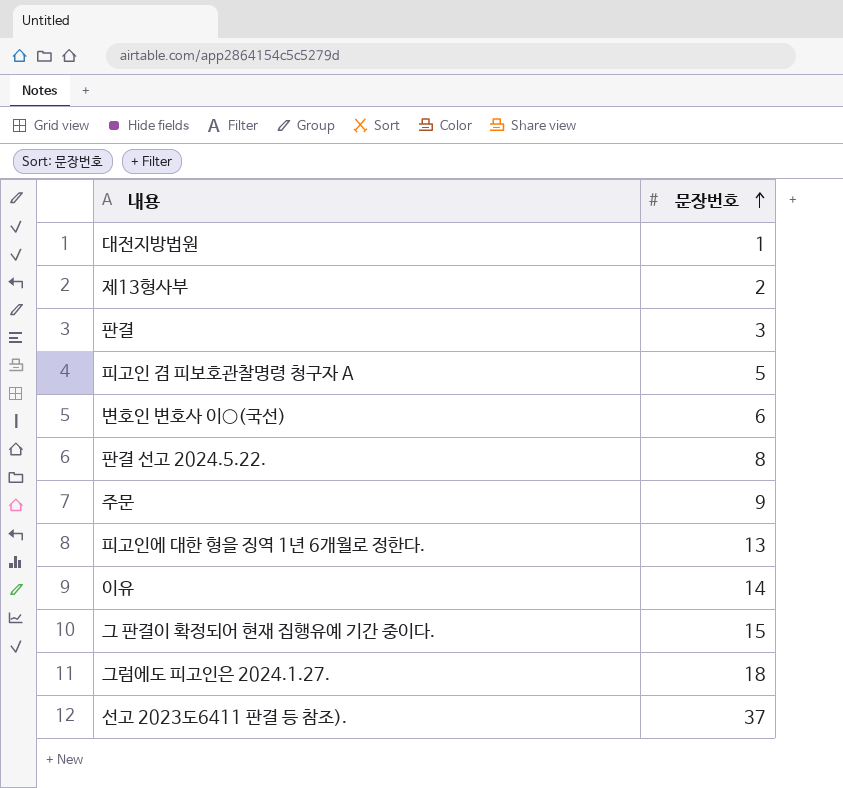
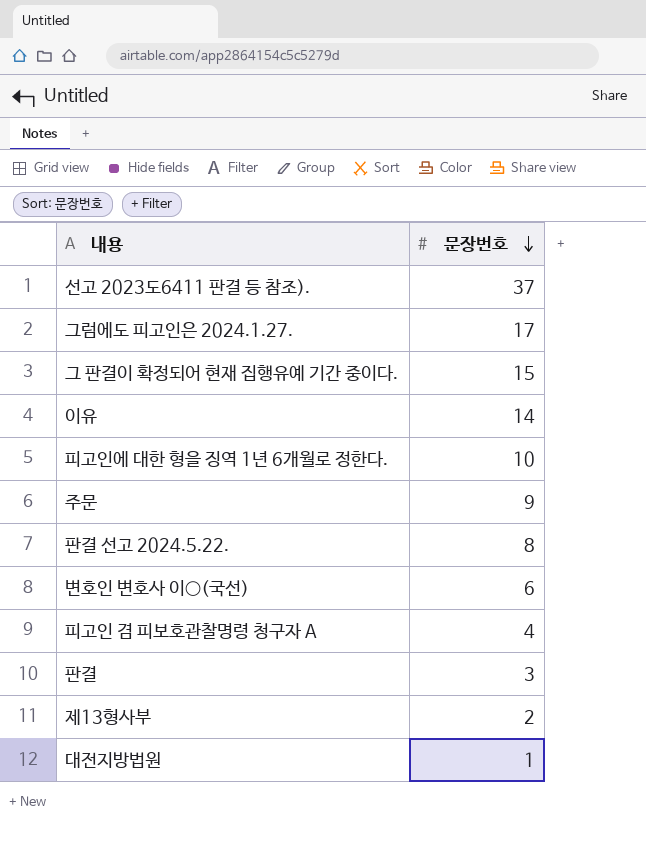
row order: 문장번호 ascending -> 문장번호 descending
그럼에도 피고인은 2024.1.27. | 문장번호: 18 -> 17
피고인에 대한 형을 징역 1년 6개월로 정한다. | 문장번호: 13 -> 10
피고인 겸 피보호관찰명령 청구자 A | 문장번호: 5 -> 4

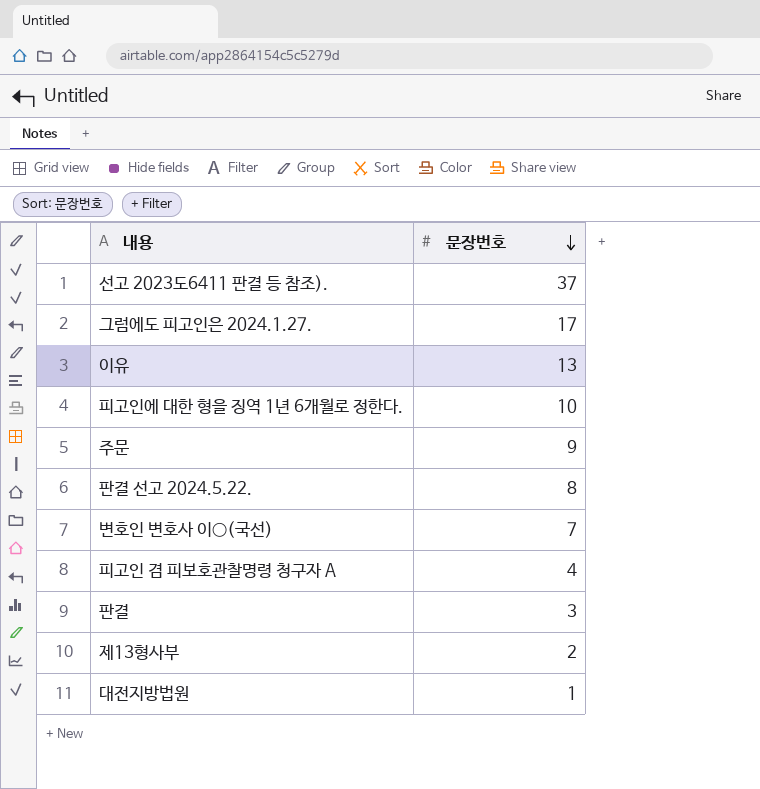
row 그 판결이 확정되어 현재 집행유예 기간 중이다.: 15 -> none
이유 | 문장번호: 14 -> 13
변호인 변호사 이○(국선) | 문장번호: 6 -> 7

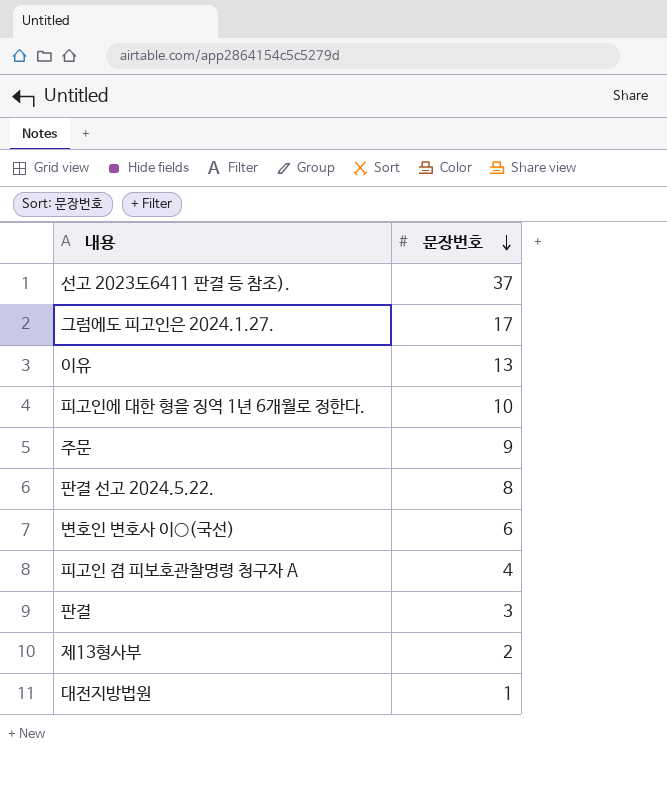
변호인 변호사 이○(국선) | 문장번호: 7 -> 6

